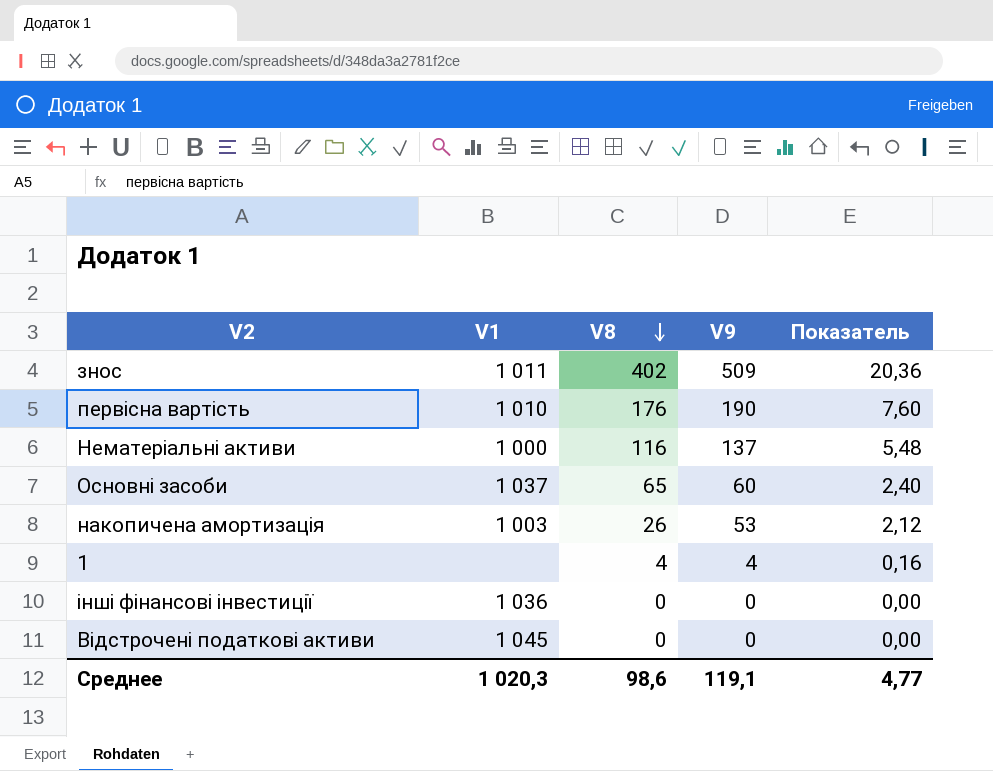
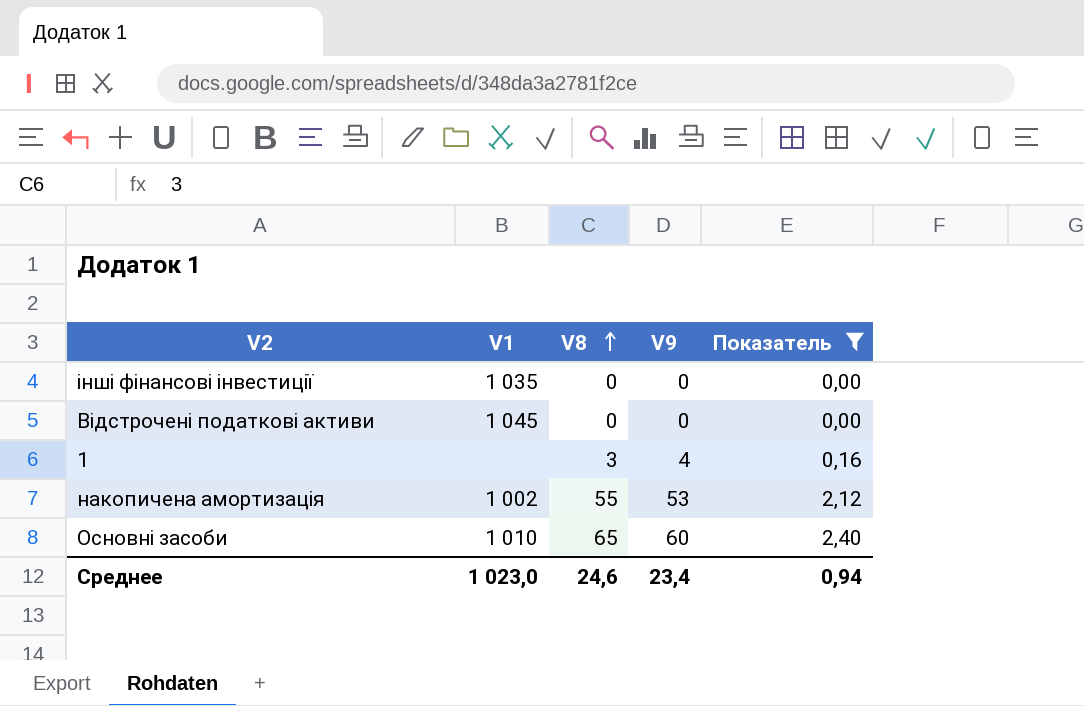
filter: none -> Показатель <= 2,40
row order: V8 descending -> V8 ascending
інші фінансові інвестиції | V1: 1 036 -> 1 035
1 | V8: 4 -> 3
накопичена амортизація | V1: 1 003 -> 1 002
накопичена амортизація | V8: 26 -> 55
Основні засоби | V1: 1 037 -> 1 010
Среднее | V1: 1 020,3 -> 1 023,0
Среднее | V8: 98,6 -> 24,6
Среднее | V9: 119,1 -> 23,4
Среднее | Показатель: 4,77 -> 0,94

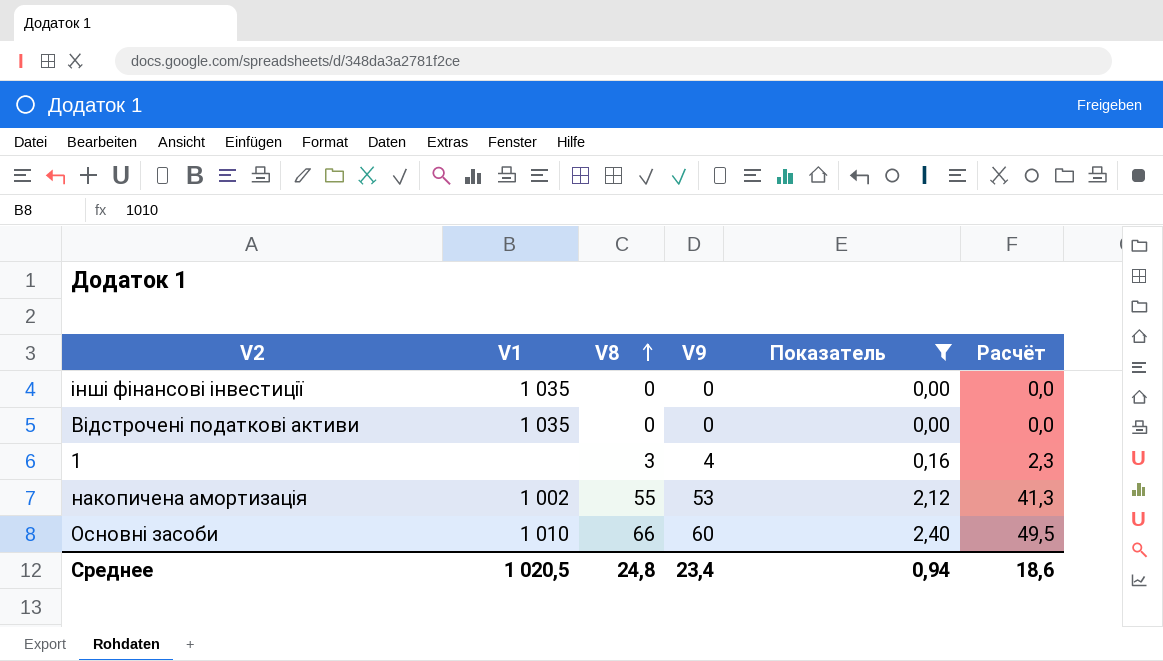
column Расчёт | formula: none -> [V8] * 0,75
Відстрочені податкові активи | V1: 1 045 -> 1 035
Основні засоби | V8: 65 -> 66
Среднее | V1: 1 023,0 -> 1 020,5
Среднее | V8: 24,6 -> 24,8

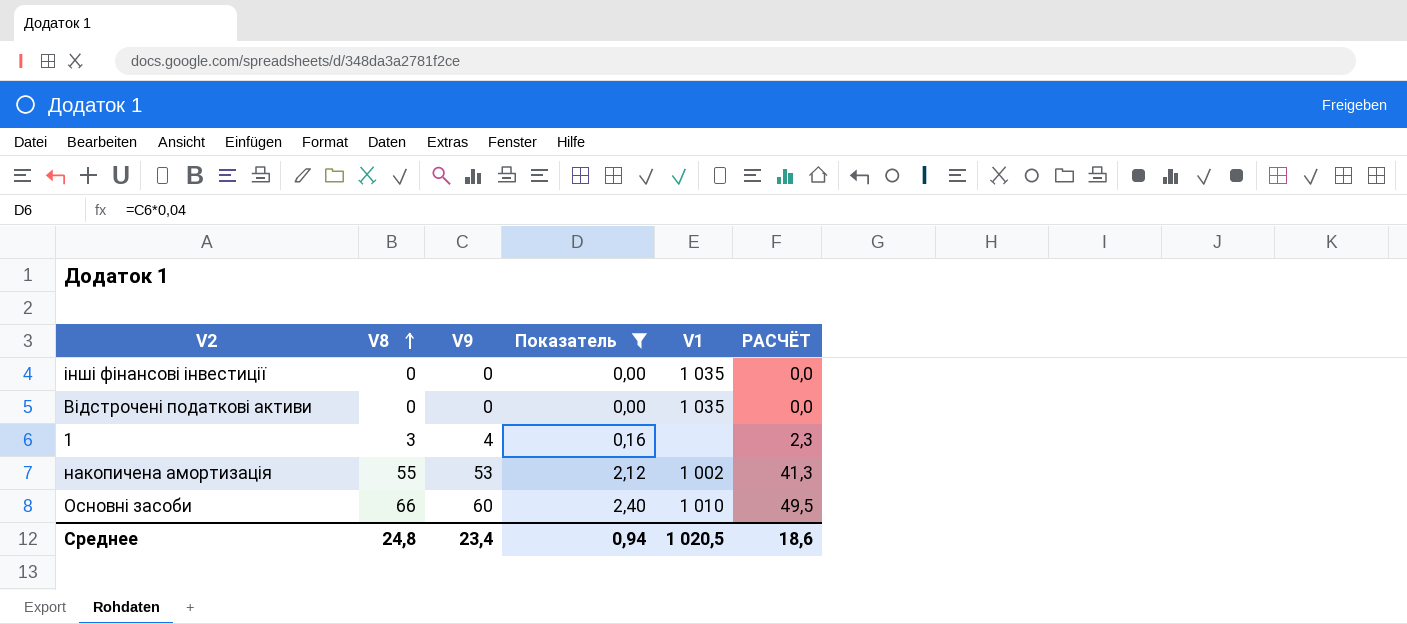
column V1 | position: 2 -> 5
column name: Расчёт -> РАСЧЁТ

